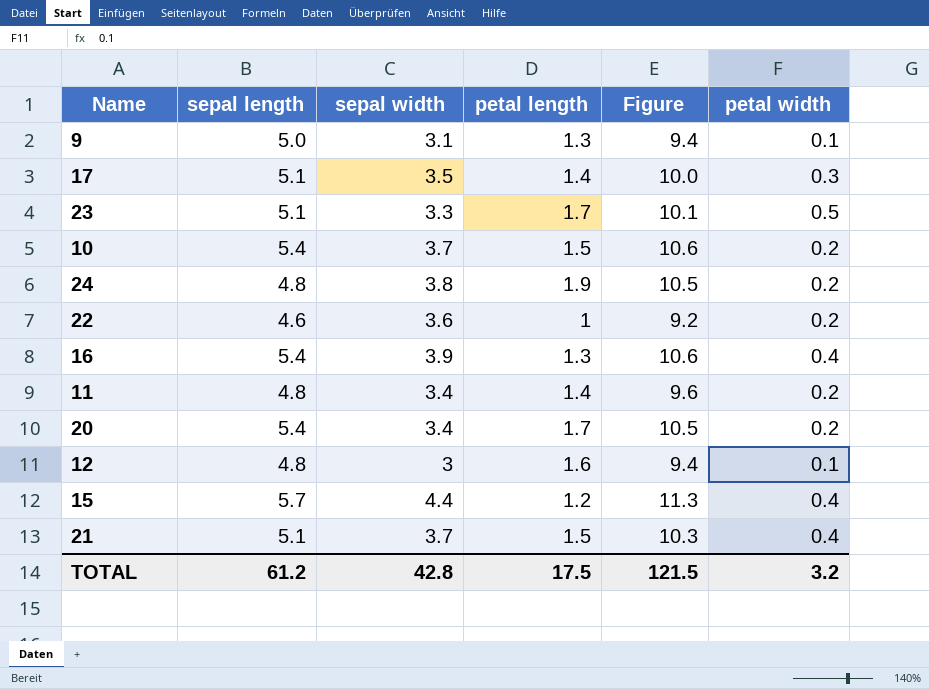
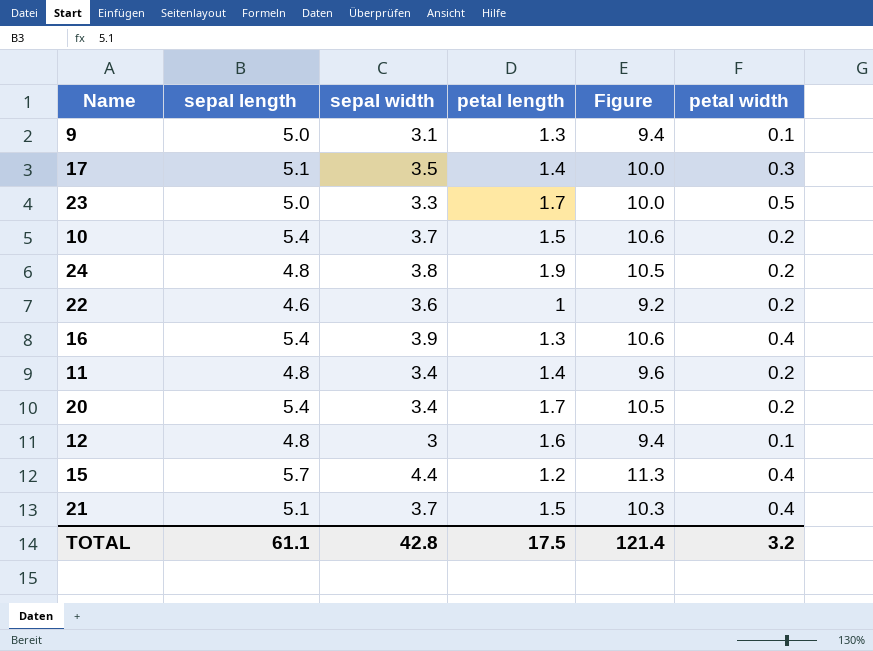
23 | sepal length: 5.1 -> 5.0
23 | Figure: 10.1 -> 10.0
TOTAL | sepal length: 61.2 -> 61.1
TOTAL | Figure: 121.5 -> 121.4

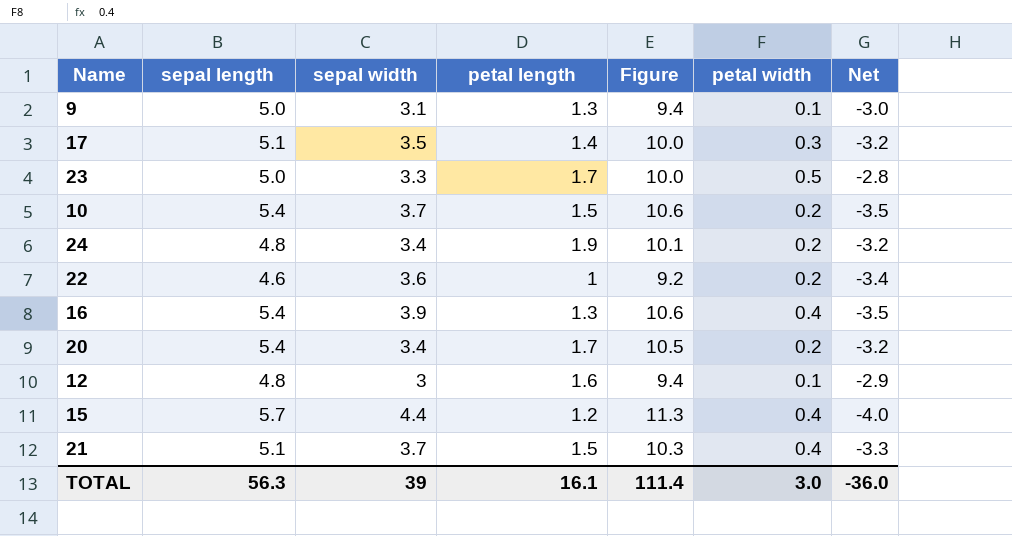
column Net | formula: none -> [petal width] - [sepal width]
row 11: 4.8 | 3.4 | 1.4 | 9.6 | 0.2 -> none
24 | sepal width: 3.8 -> 3.4
24 | Figure: 10.5 -> 10.1
TOTAL | sepal length: 61.1 -> 56.3
TOTAL | sepal width: 42.8 -> 39
TOTAL | petal length: 17.5 -> 16.1
TOTAL | Figure: 121.4 -> 111.4
TOTAL | petal width: 3.2 -> 3.0

